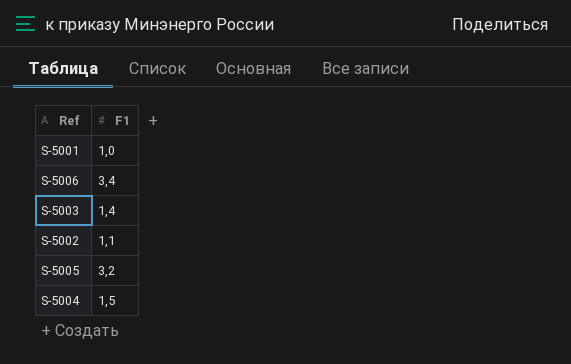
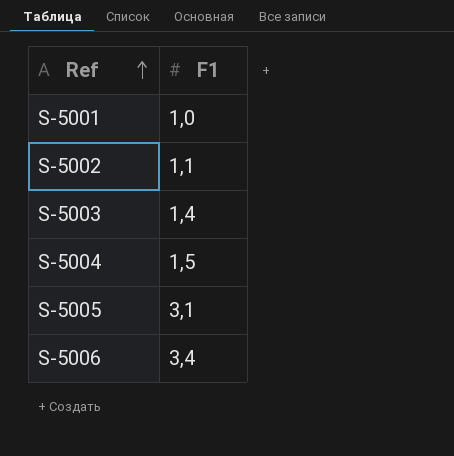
row order: none -> Ref ascending
S-5005 | F1: 3,2 -> 3,1

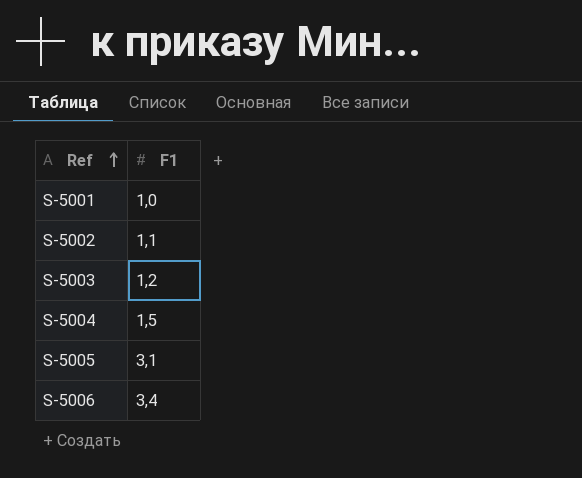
S-5003 | F1: 1,4 -> 1,2

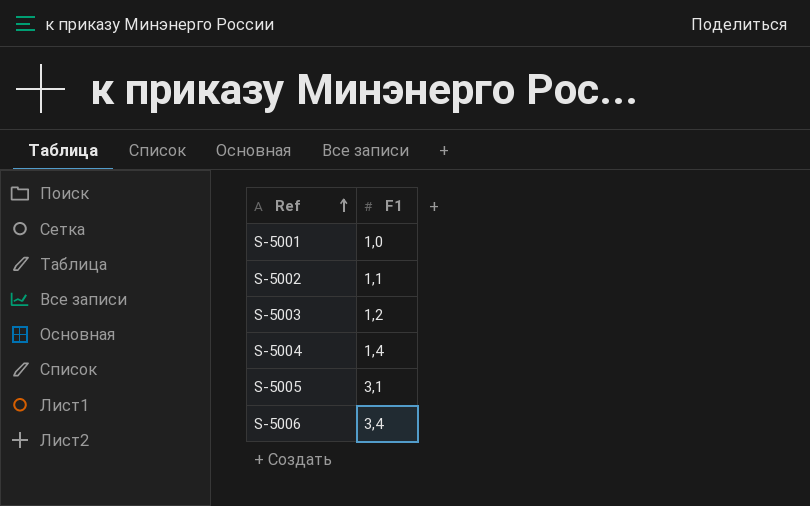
S-5004 | F1: 1,5 -> 1,4

